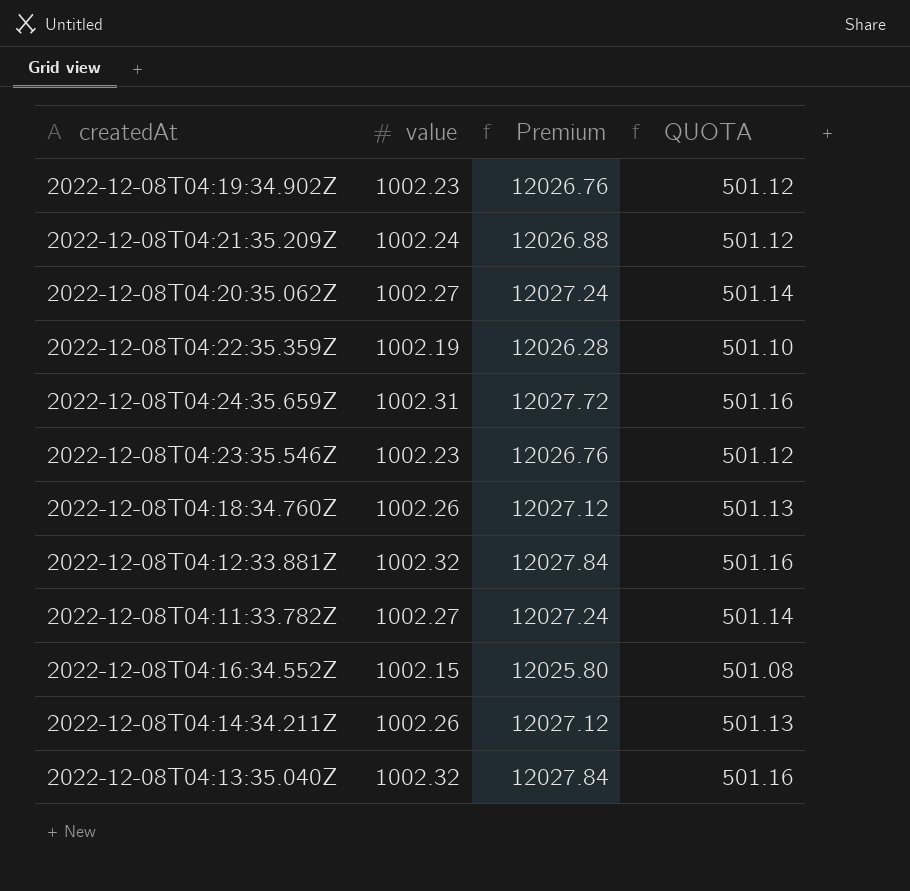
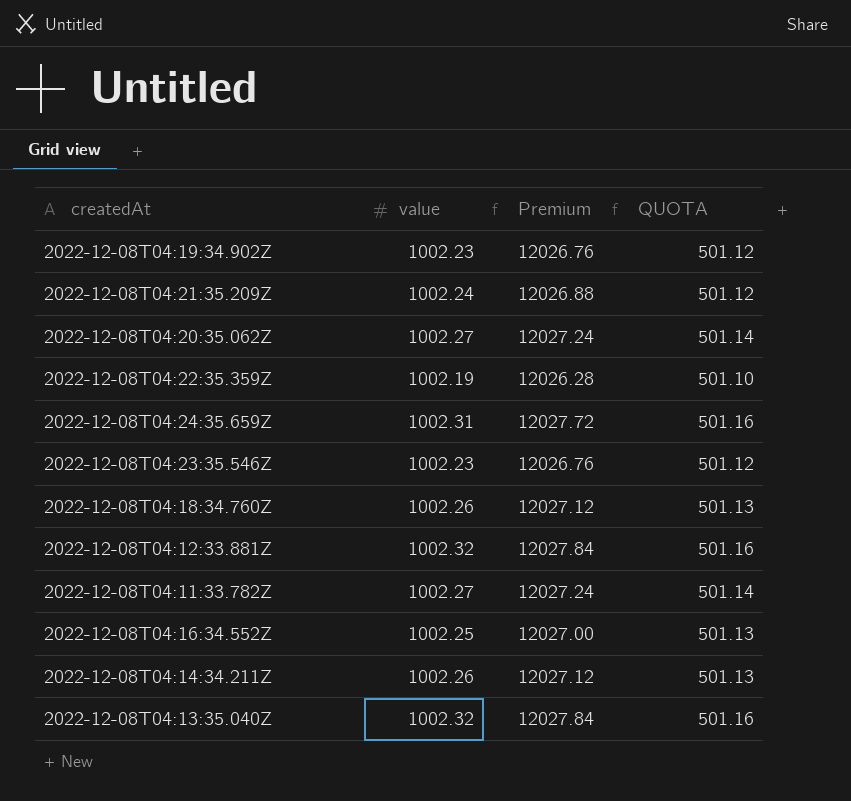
2022-12-08T04:16:34.552Z | value: 1002.15 -> 1002.25
2022-12-08T04:16:34.552Z | Premium: 12025.80 -> 12027.00
2022-12-08T04:16:34.552Z | QUOTA: 501.08 -> 501.13

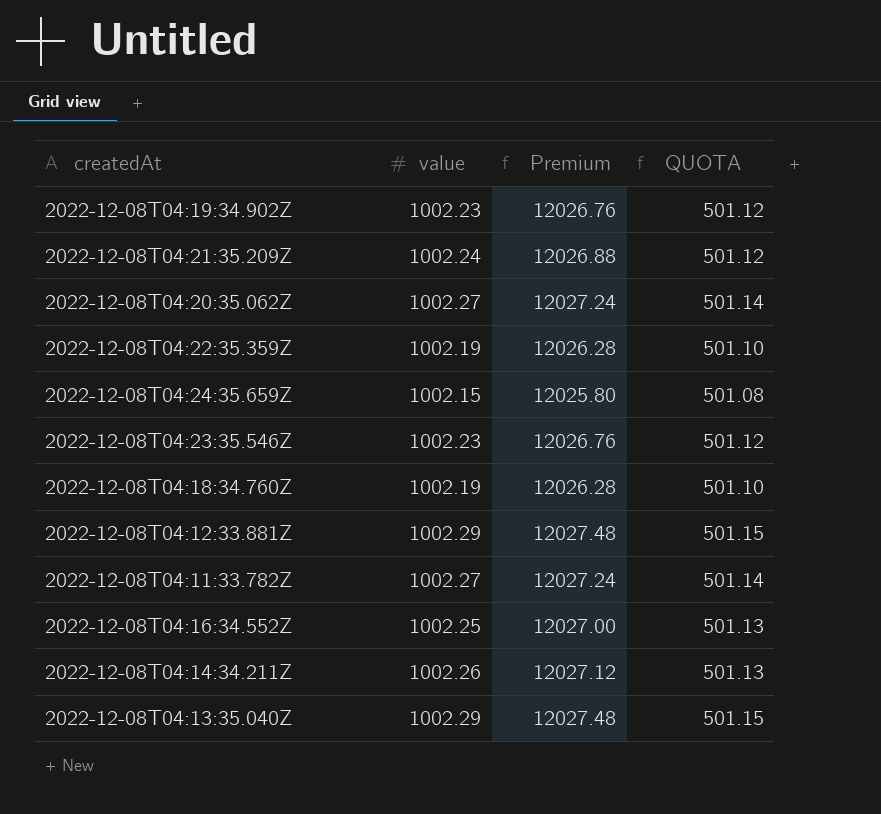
2022-12-08T04:24:35.659Z | value: 1002.31 -> 1002.15
2022-12-08T04:24:35.659Z | Premium: 12027.72 -> 12025.80
2022-12-08T04:24:35.659Z | QUOTA: 501.16 -> 501.08
2022-12-08T04:18:34.760Z | value: 1002.26 -> 1002.19
2022-12-08T04:18:34.760Z | Premium: 12027.12 -> 12026.28
2022-12-08T04:18:34.760Z | QUOTA: 501.13 -> 501.10
2022-12-08T04:12:33.881Z | value: 1002.32 -> 1002.29
2022-12-08T04:12:33.881Z | Premium: 12027.84 -> 12027.48
2022-12-08T04:12:33.881Z | QUOTA: 501.16 -> 501.15
2022-12-08T04:13:35.040Z | value: 1002.32 -> 1002.29
2022-12-08T04:13:35.040Z | Premium: 12027.84 -> 12027.48
2022-12-08T04:13:35.040Z | QUOTA: 501.16 -> 501.15

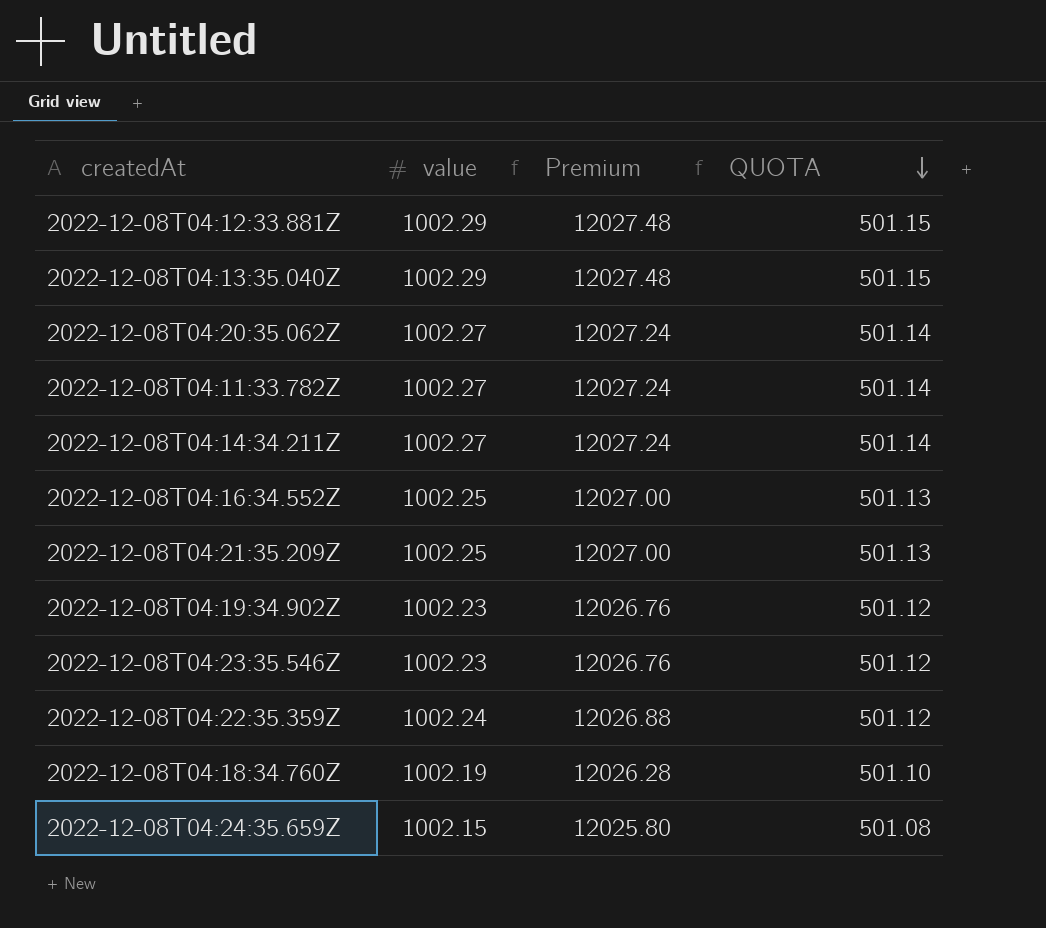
row order: none -> QUOTA descending
2022-12-08T04:14:34.211Z | value: 1002.26 -> 1002.27
2022-12-08T04:14:34.211Z | Premium: 12027.12 -> 12027.24
2022-12-08T04:14:34.211Z | QUOTA: 501.13 -> 501.14
2022-12-08T04:21:35.209Z | value: 1002.24 -> 1002.25
2022-12-08T04:21:35.209Z | Premium: 12026.88 -> 12027.00
2022-12-08T04:21:35.209Z | QUOTA: 501.12 -> 501.13
2022-12-08T04:22:35.359Z | value: 1002.19 -> 1002.24
2022-12-08T04:22:35.359Z | Premium: 12026.28 -> 12026.88
2022-12-08T04:22:35.359Z | QUOTA: 501.10 -> 501.12

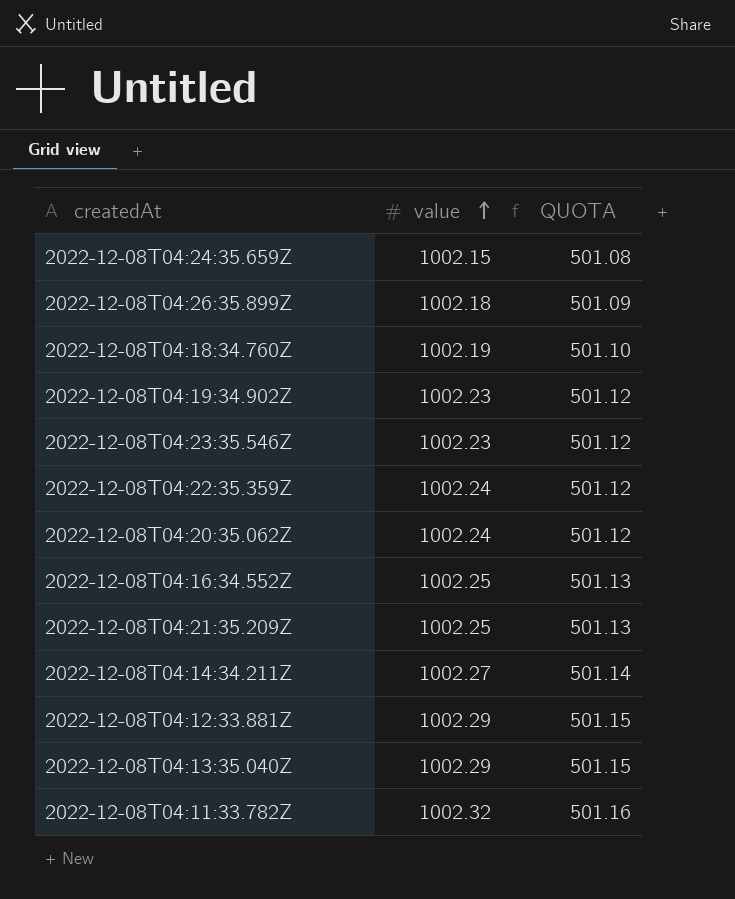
row order: QUOTA descending -> value ascending
column Premium | formula: [value] * 12 -> none
row 2022-12-08T04:26:35.899Z: none -> 1002.18 | 501.09
2022-12-08T04:20:35.062Z | value: 1002.27 -> 1002.24
2022-12-08T04:20:35.062Z | QUOTA: 501.14 -> 501.12
2022-12-08T04:11:33.782Z | value: 1002.27 -> 1002.32
2022-12-08T04:11:33.782Z | QUOTA: 501.14 -> 501.16

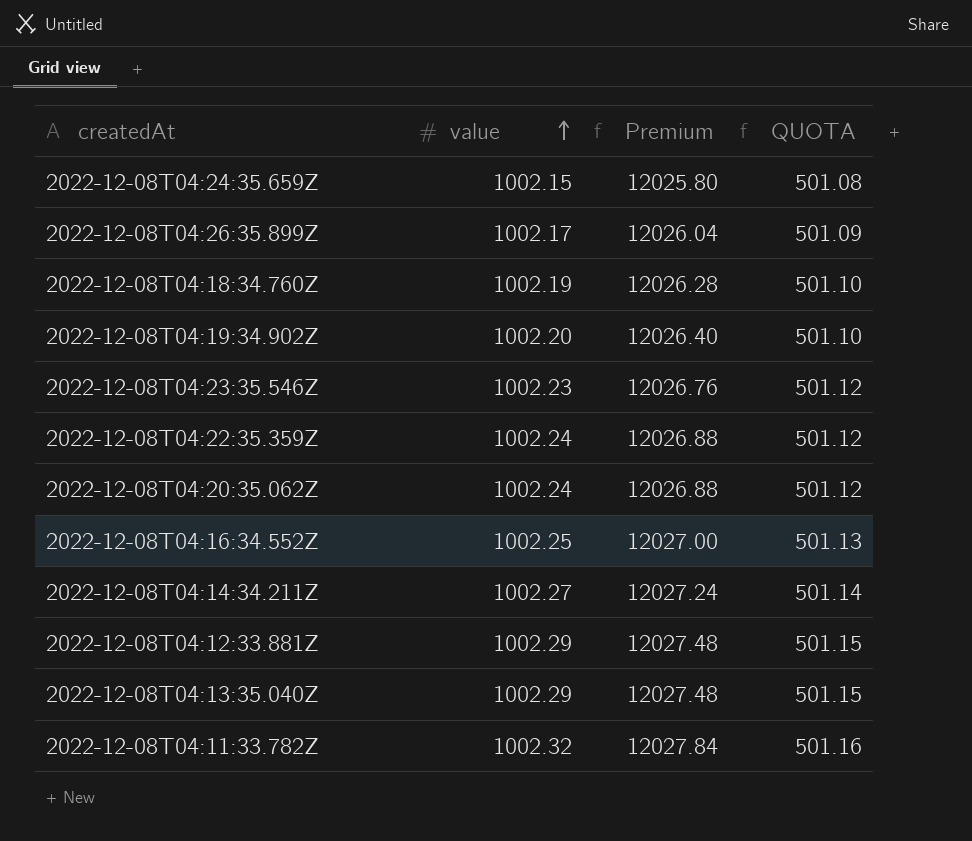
column Premium | formula: none -> [value] * 12
row 2022-12-08T04:21:35.209Z: 1002.25 | 501.13 -> none
2022-12-08T04:26:35.899Z | value: 1002.18 -> 1002.17
2022-12-08T04:19:34.902Z | value: 1002.23 -> 1002.20
2022-12-08T04:19:34.902Z | QUOTA: 501.12 -> 501.10

